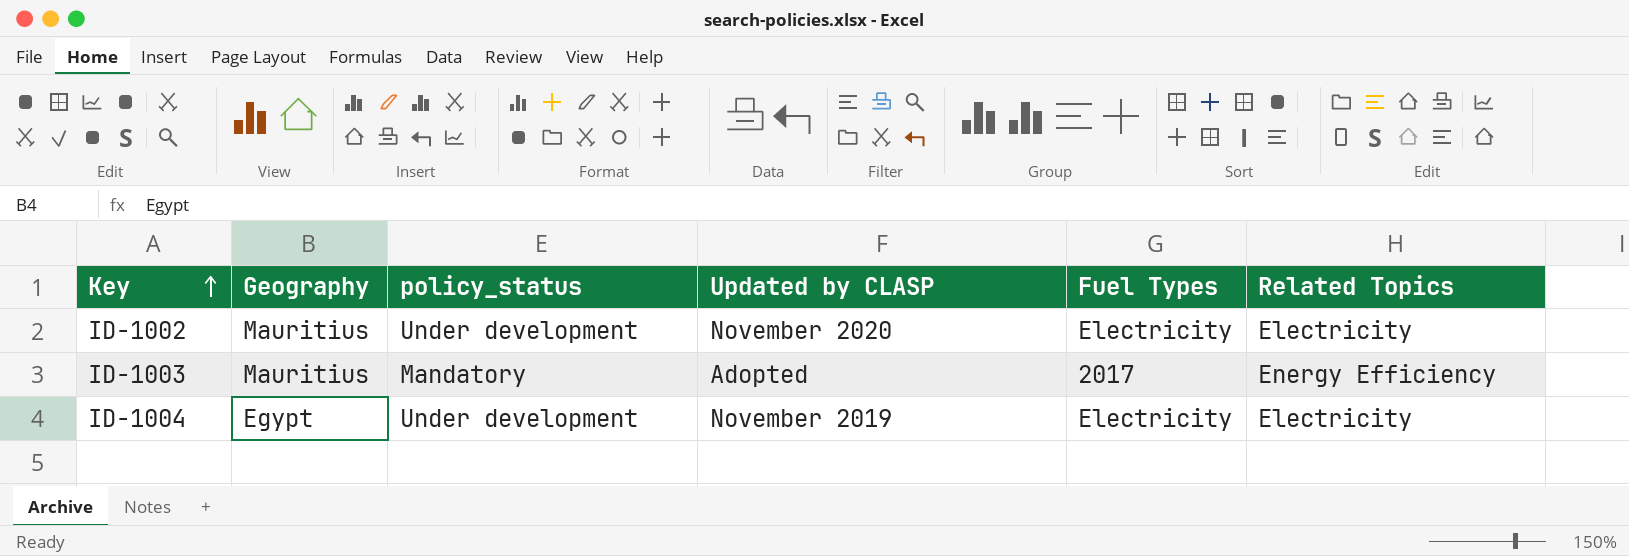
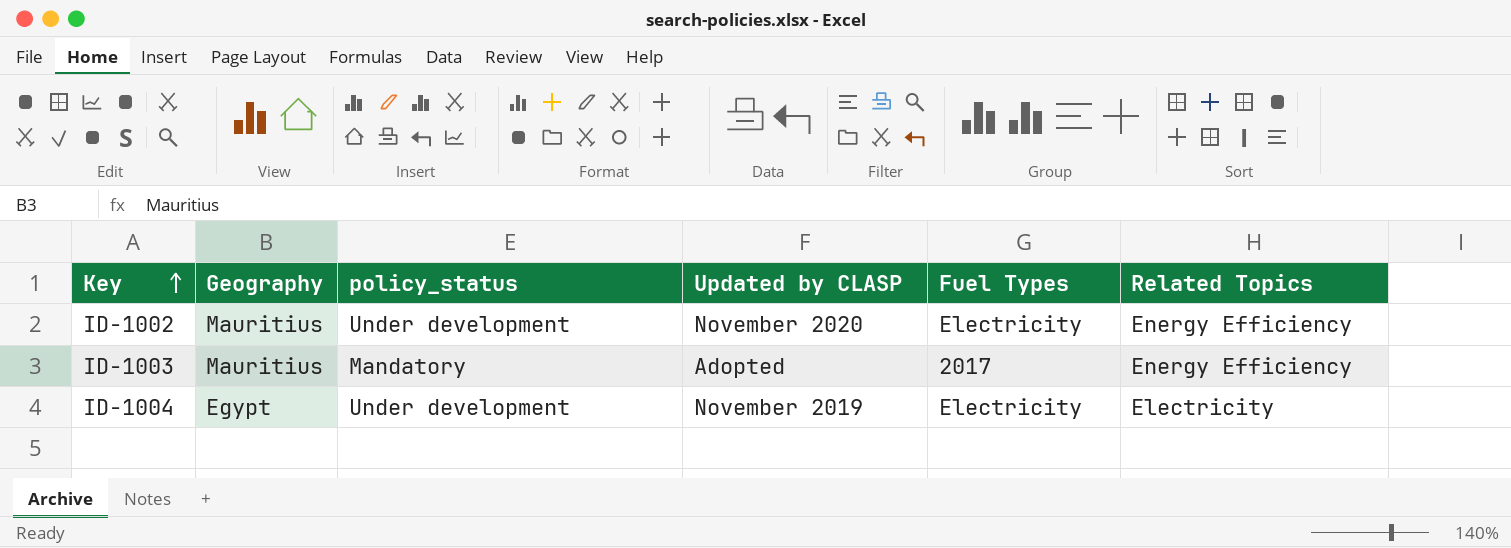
ID-1002 | Related Topics: Electricity -> Energy Efficiency

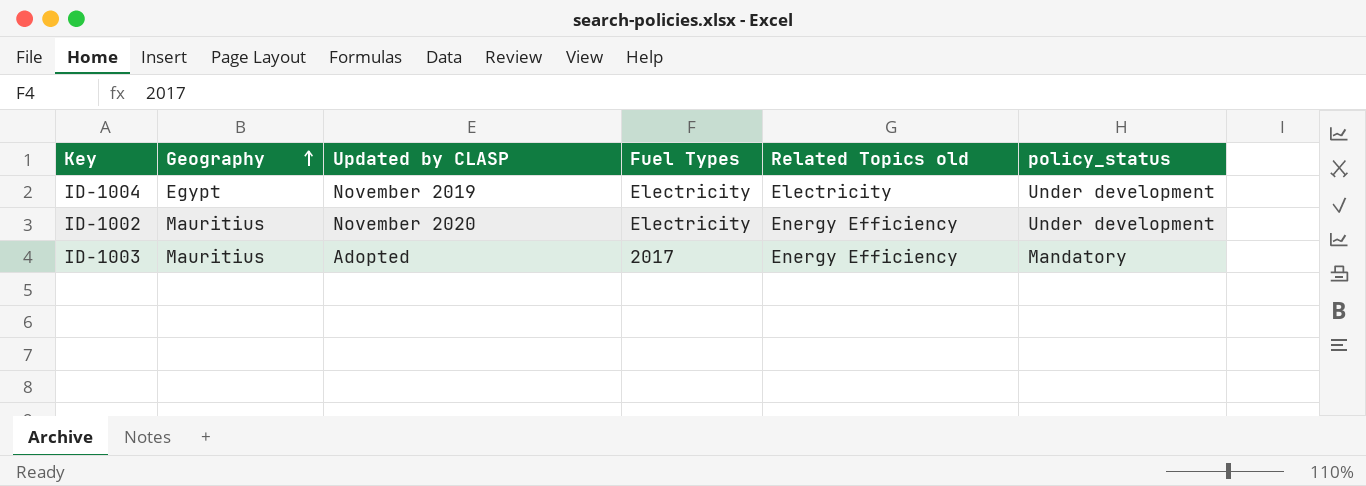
row order: Key ascending -> Geography ascending
column name: Related Topics -> Related Topics old
column policy_status | position: 3 -> 6

